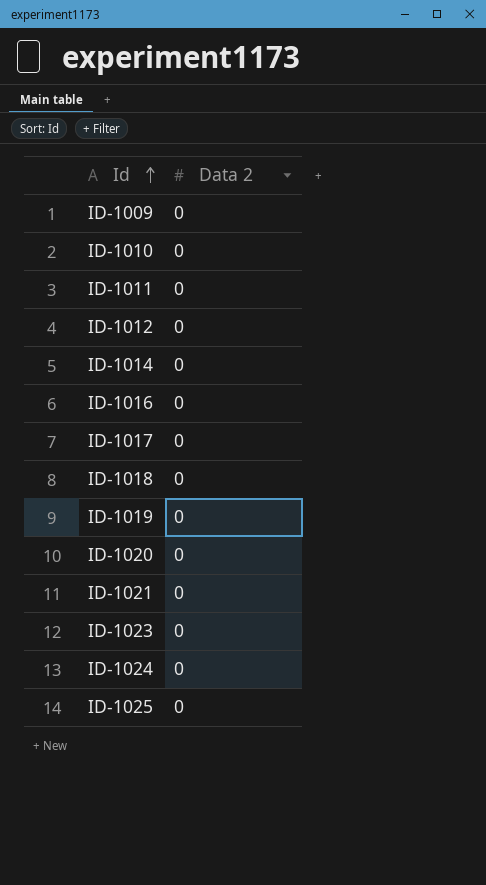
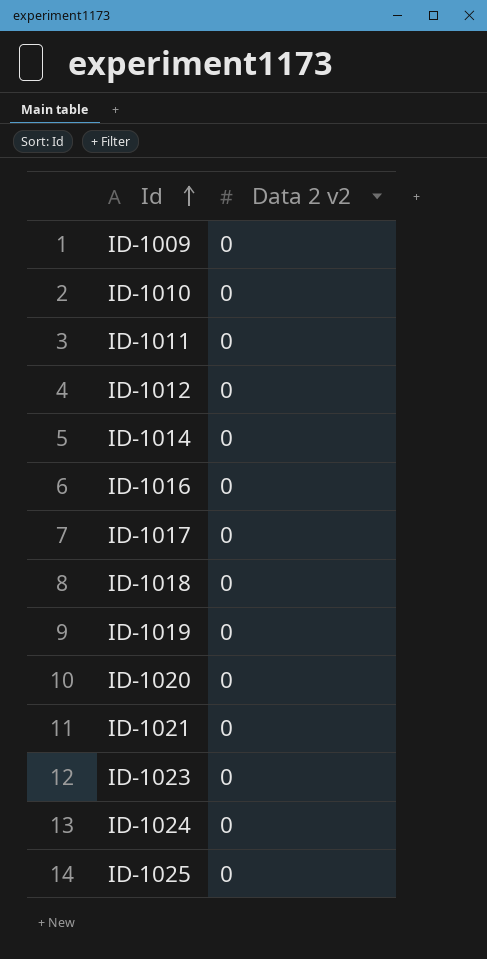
column name: Data 2 -> Data 2 v2

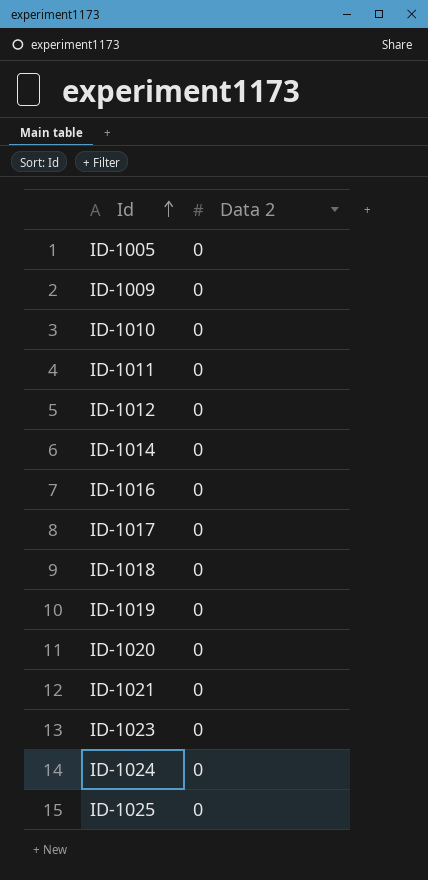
column name: Data 2 v2 -> Data 2
row ID-1005: none -> 0

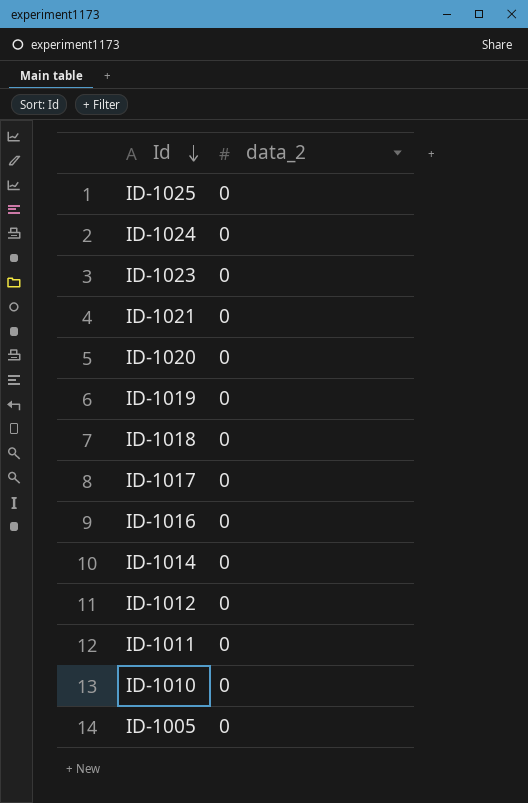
row order: Id ascending -> Id descending
column name: Data 2 -> data_2
row ID-1009: 0 -> none

